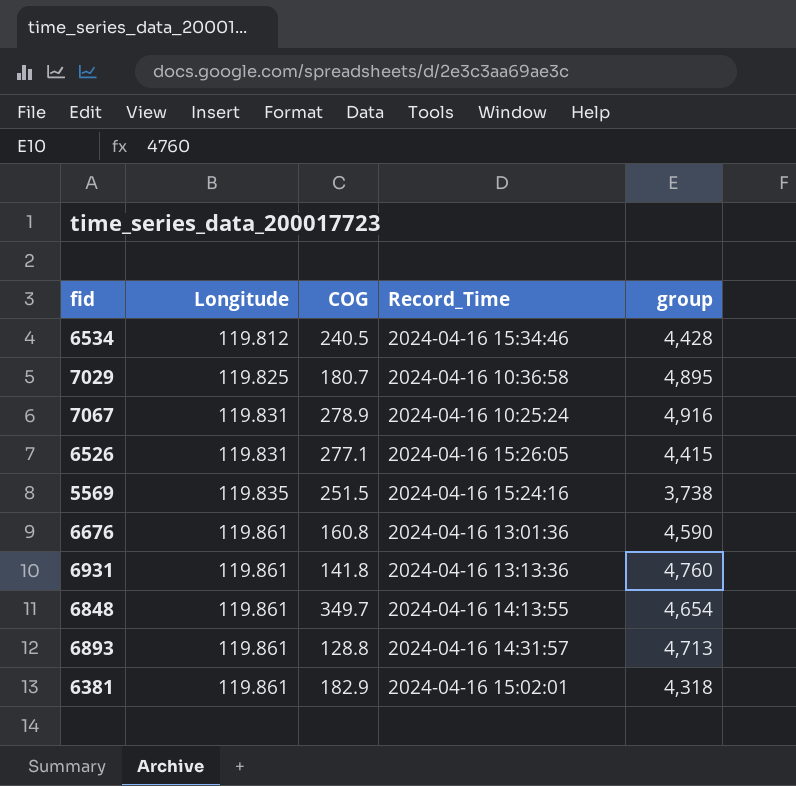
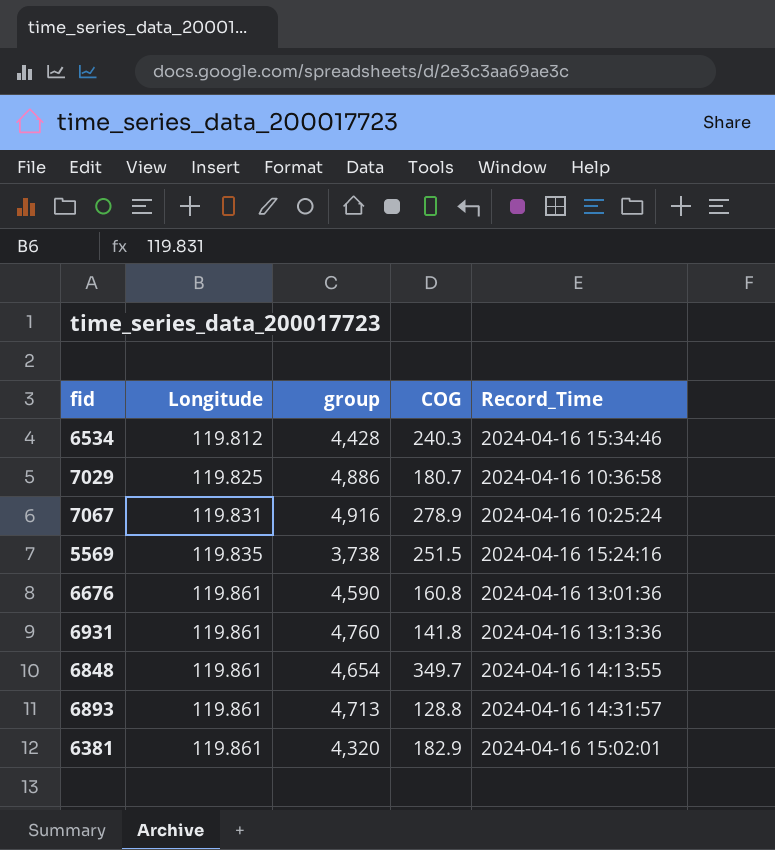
column group | position: 5 -> 3
row 6526: 119.831 | 277.1 | 2024-04-16 15:26:05 | 4,415 -> none
6534 | COG: 240.5 -> 240.3
7029 | group: 4,895 -> 4,886
6381 | group: 4,318 -> 4,320

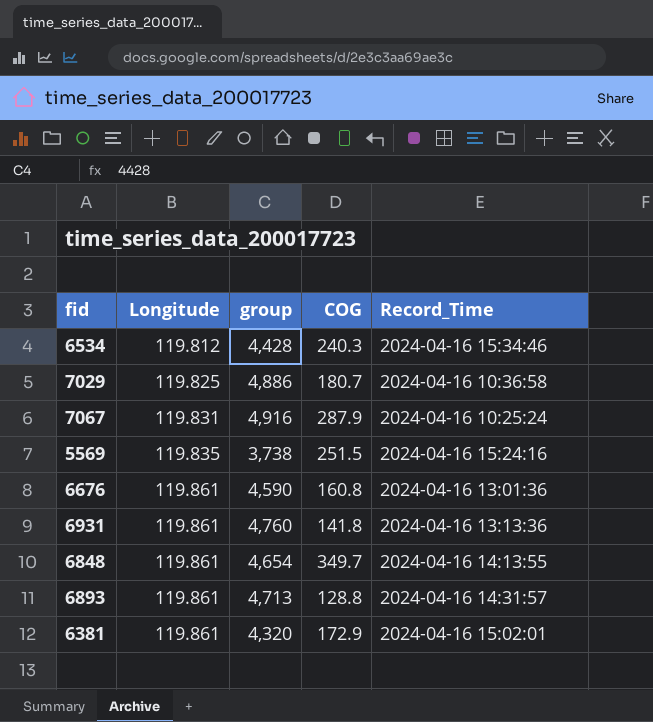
7067 | COG: 278.9 -> 287.9
6381 | COG: 182.9 -> 172.9

